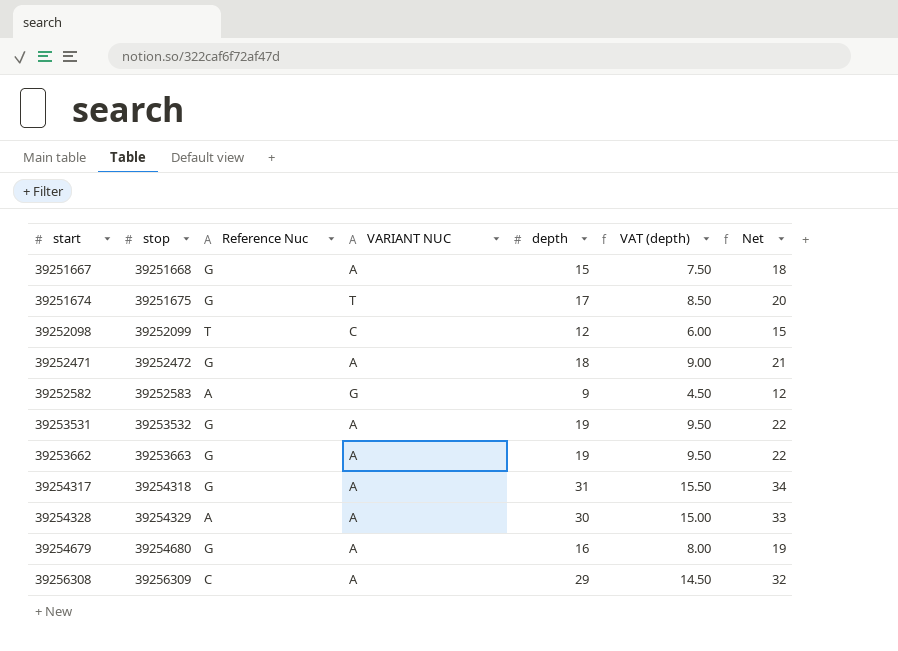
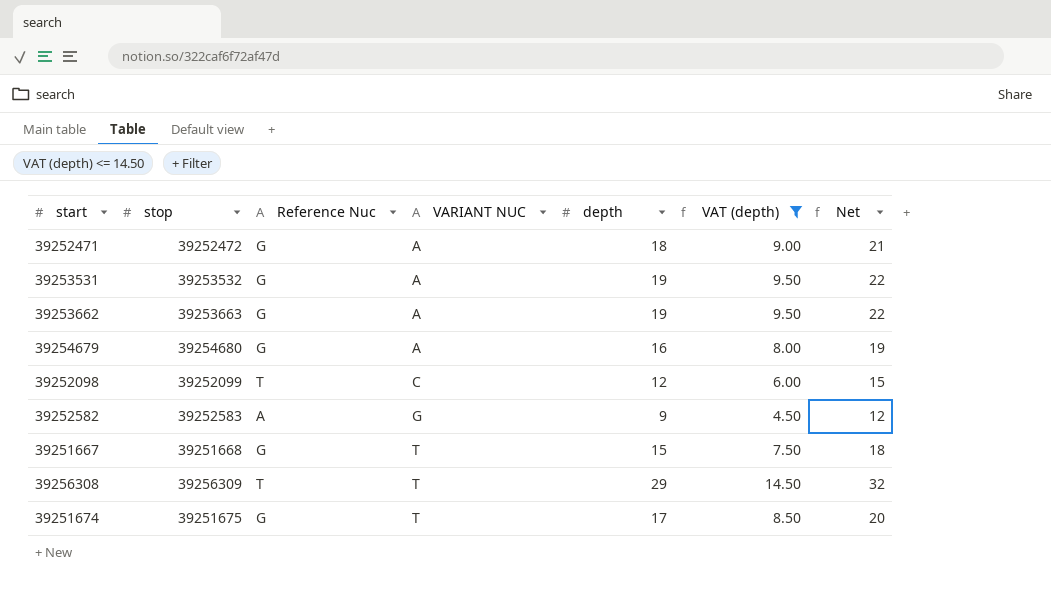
filter: none -> VAT (depth) <= 14.50
row order: start ascending -> VARIANT NUC ascending
39251667 | VARIANT NUC: A -> T
39256308 | Reference Nuc: C -> T
39256308 | VARIANT NUC: A -> T

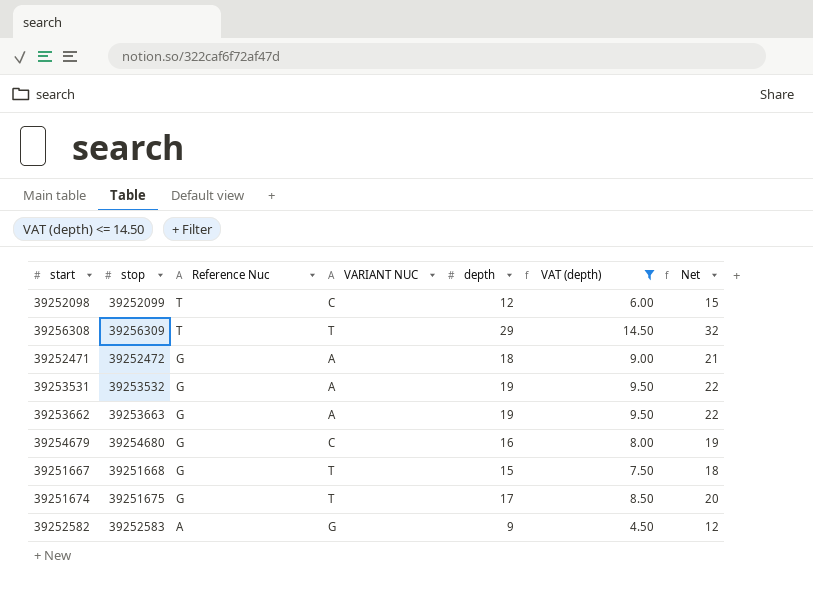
row order: VARIANT NUC ascending -> Reference Nuc descending
39254679 | VARIANT NUC: A -> C

